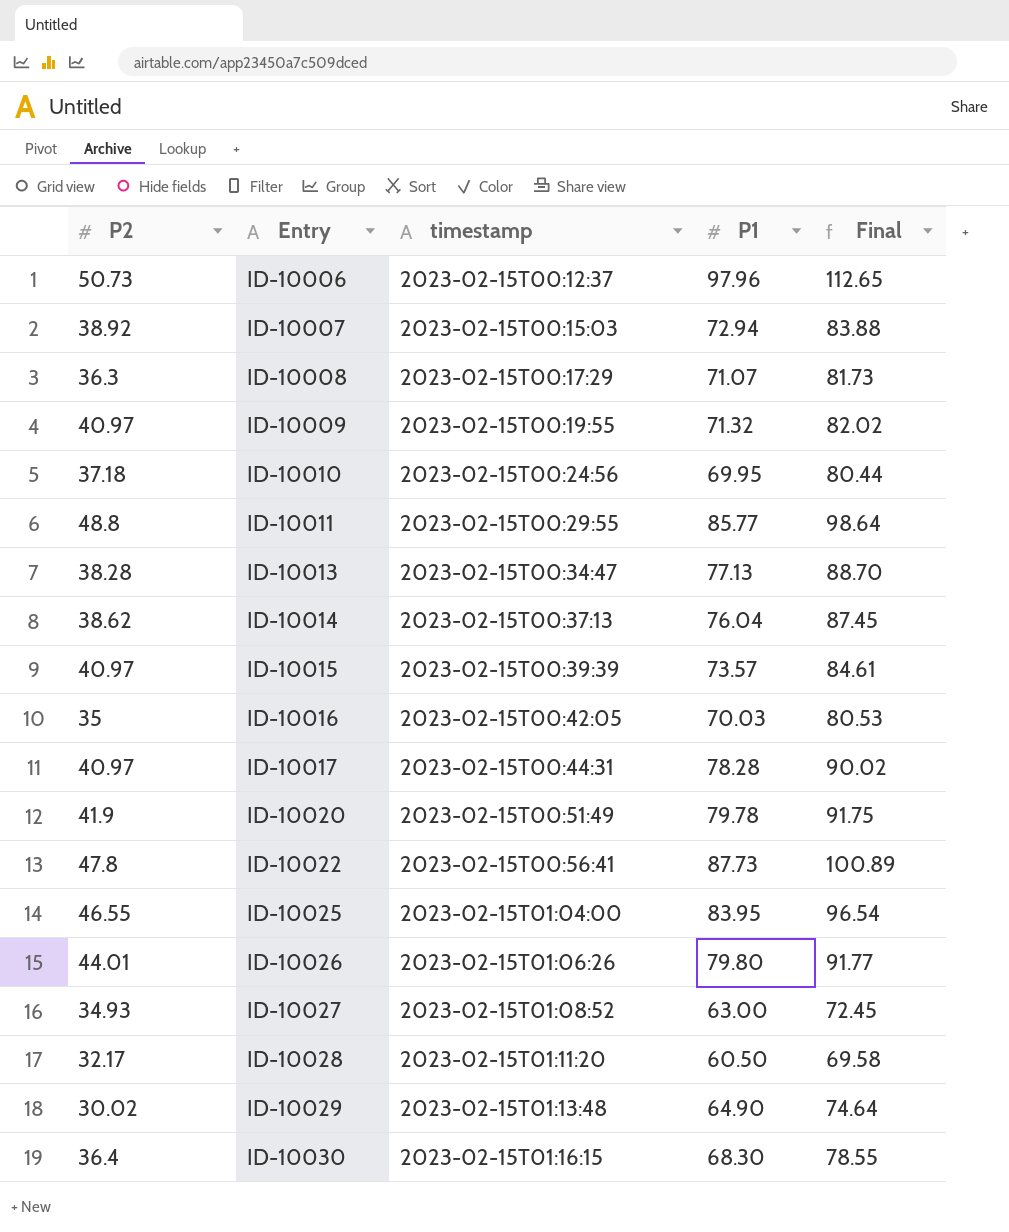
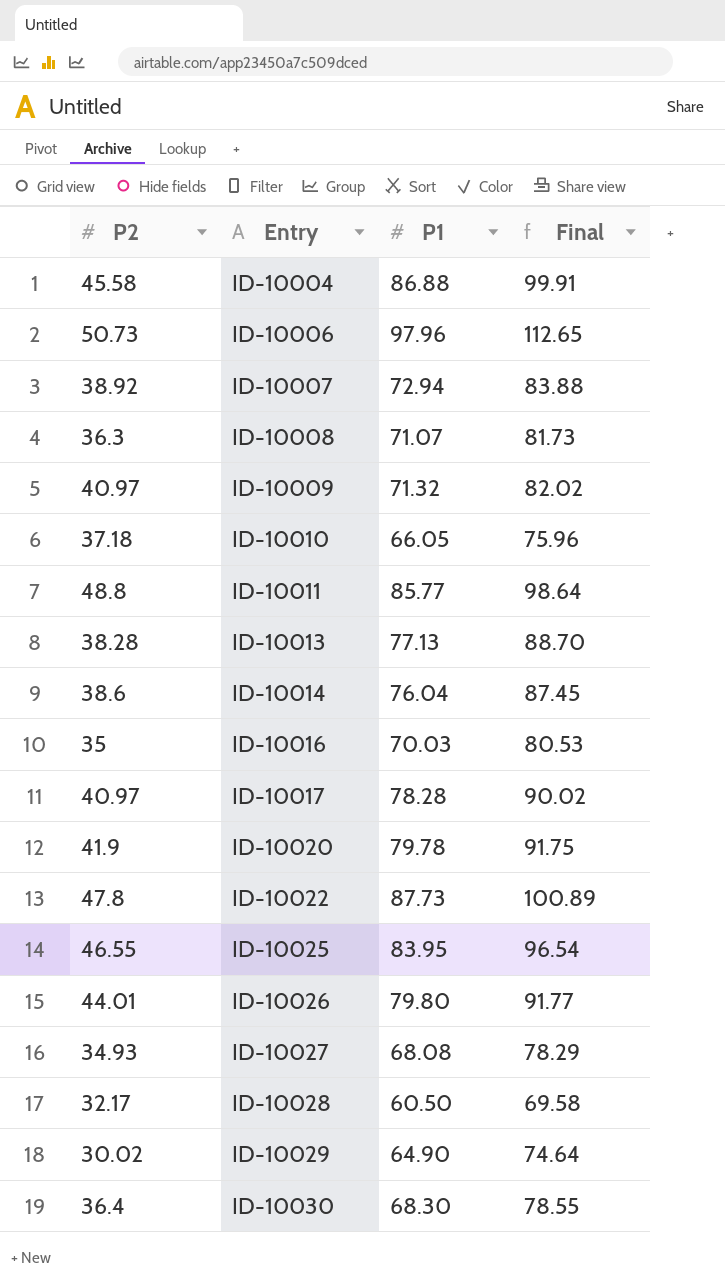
column timestamp | position: 3 -> none
row ID-10015: 40.97 | 2023-02-15T00:39:39 | 73.57 | 84.61 -> none
row ID-10004: none -> 45.58 | 86.88 | 99.91
ID-10010 | P1: 69.95 -> 66.05
ID-10010 | Final: 80.44 -> 75.96
ID-10014 | P2: 38.62 -> 38.6
ID-10027 | P1: 63.00 -> 68.08
ID-10027 | Final: 72.45 -> 78.29

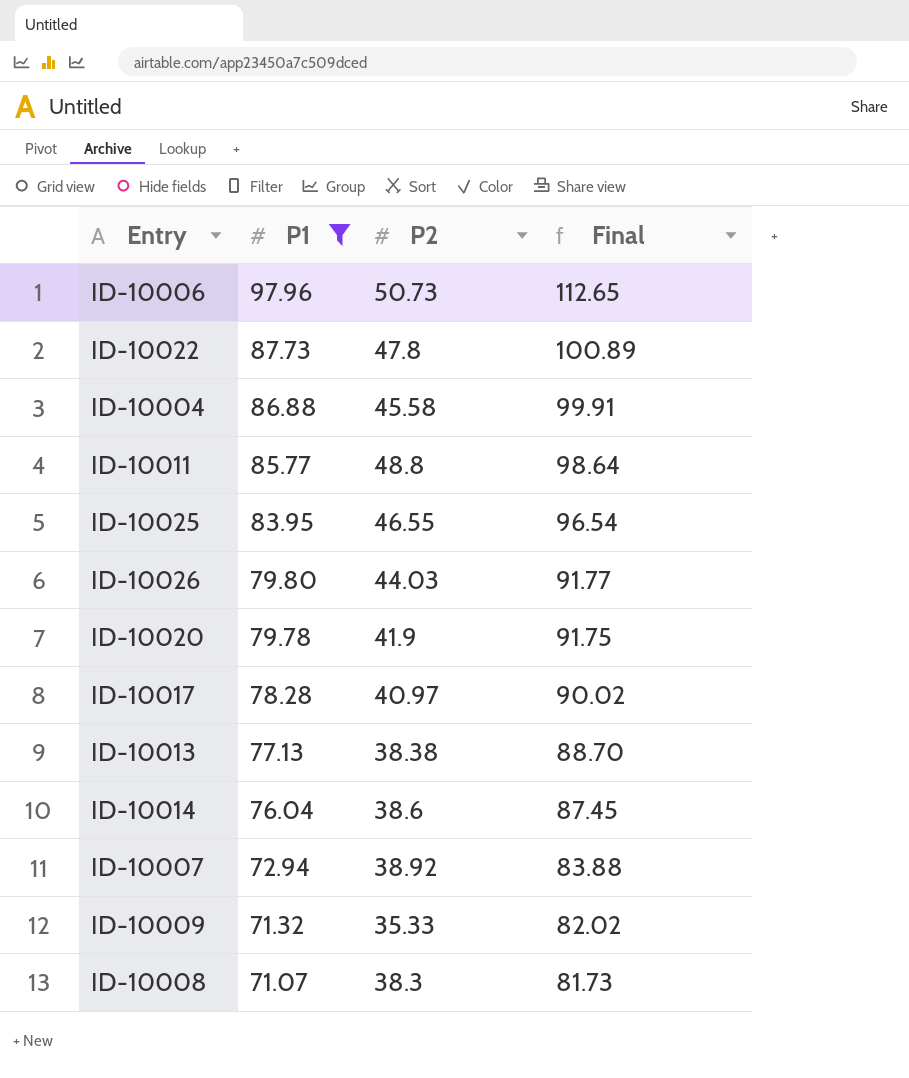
filter: none -> P1 >= 71.07
row order: Entry ascending -> P1 descending
column P2 | position: 1 -> 3
ID-10026 | P2: 44.01 -> 44.03
ID-10013 | P2: 38.28 -> 38.38
ID-10009 | P2: 40.97 -> 35.33
ID-10008 | P2: 36.3 -> 38.3

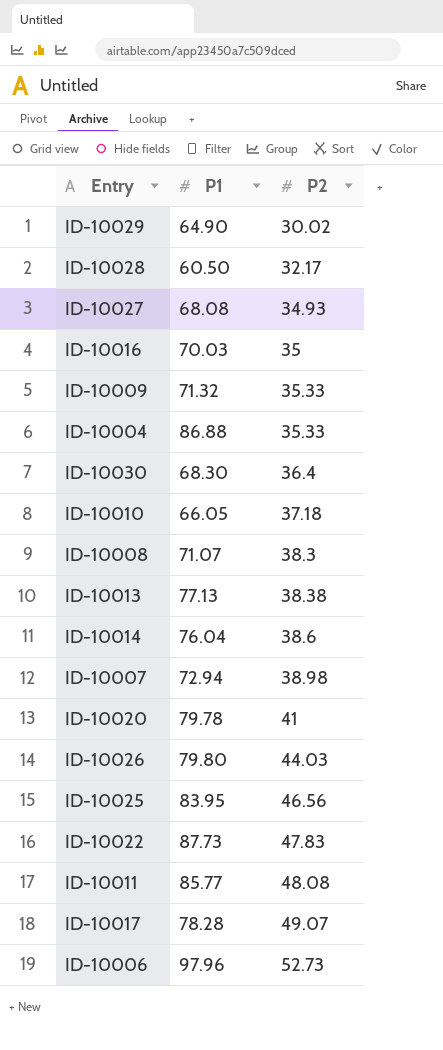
filter: P1 >= 71.07 -> none
row order: P1 descending -> P2 ascending
column Final | formula: [P1] * 1.15 -> none
ID-10004 | P2: 45.58 -> 35.33
ID-10007 | P2: 38.92 -> 38.98
ID-10020 | P2: 41.9 -> 41
ID-10025 | P2: 46.55 -> 46.56
ID-10022 | P2: 47.8 -> 47.83
ID-10011 | P2: 48.8 -> 48.08
ID-10017 | P2: 40.97 -> 49.07
ID-10006 | P2: 50.73 -> 52.73

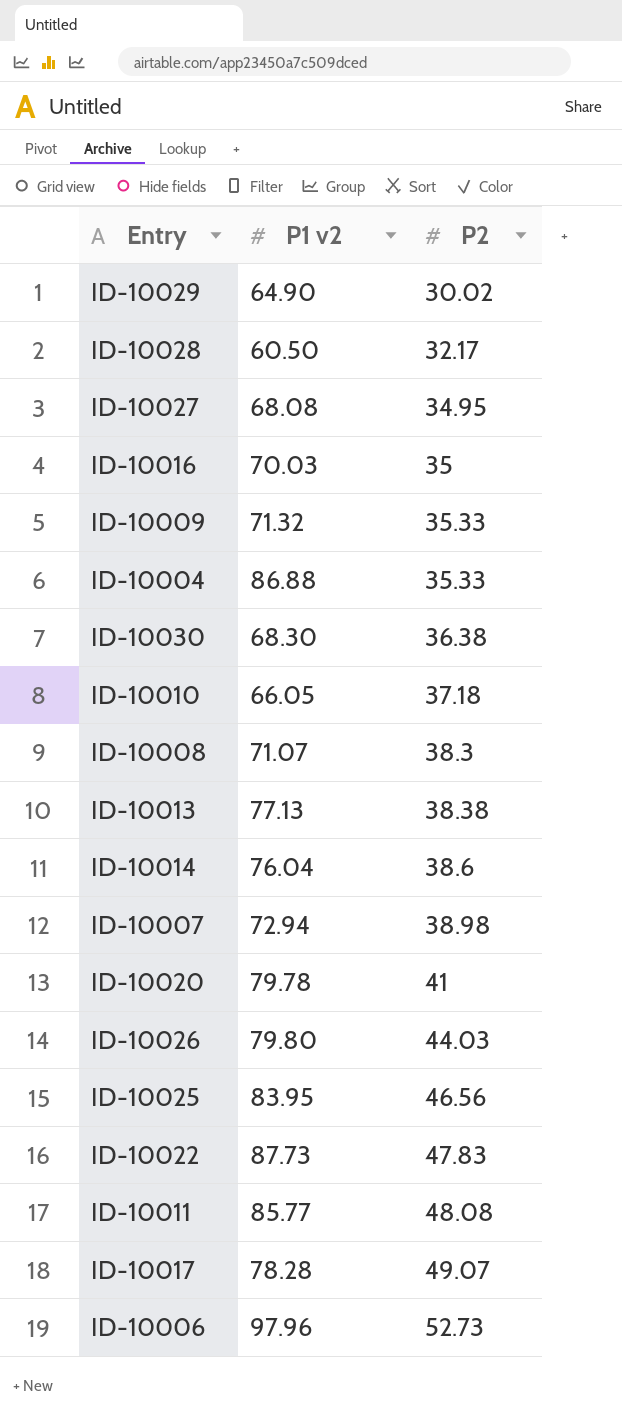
column name: P1 -> P1 v2
ID-10027 | P2: 34.93 -> 34.95
ID-10030 | P2: 36.4 -> 36.38

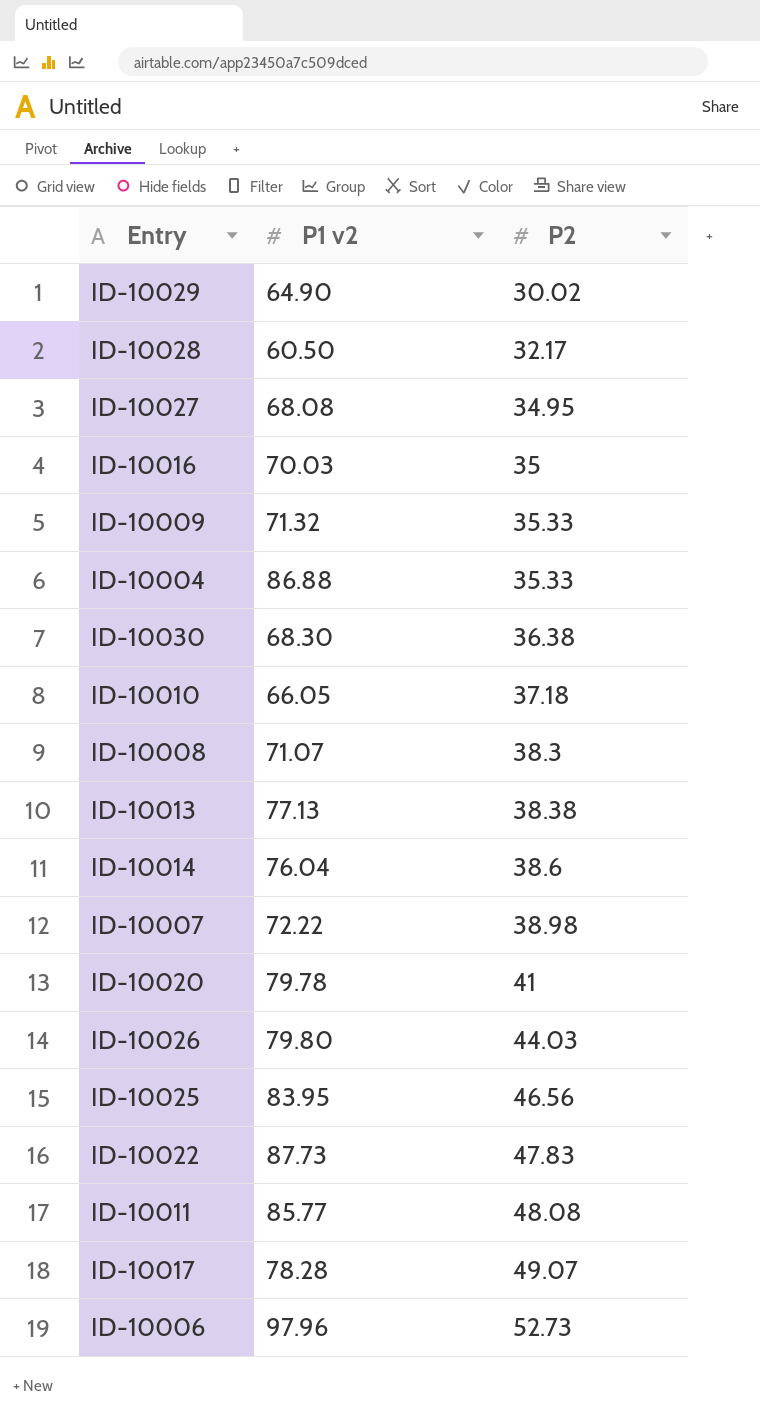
ID-10007 | P1 v2: 72.94 -> 72.22

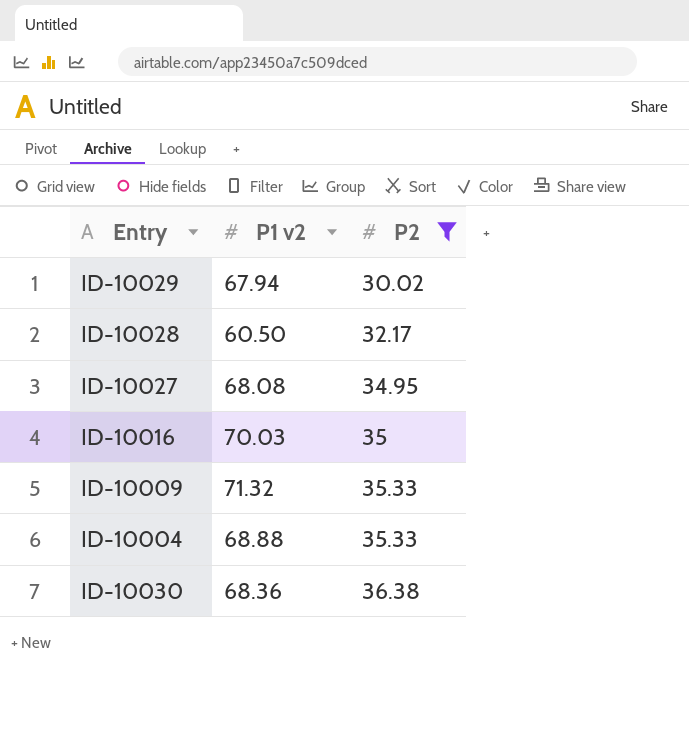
filter: none -> P2 <= 36.38
ID-10029 | P1 v2: 64.90 -> 67.94
ID-10004 | P1 v2: 86.88 -> 68.88
ID-10030 | P1 v2: 68.30 -> 68.36

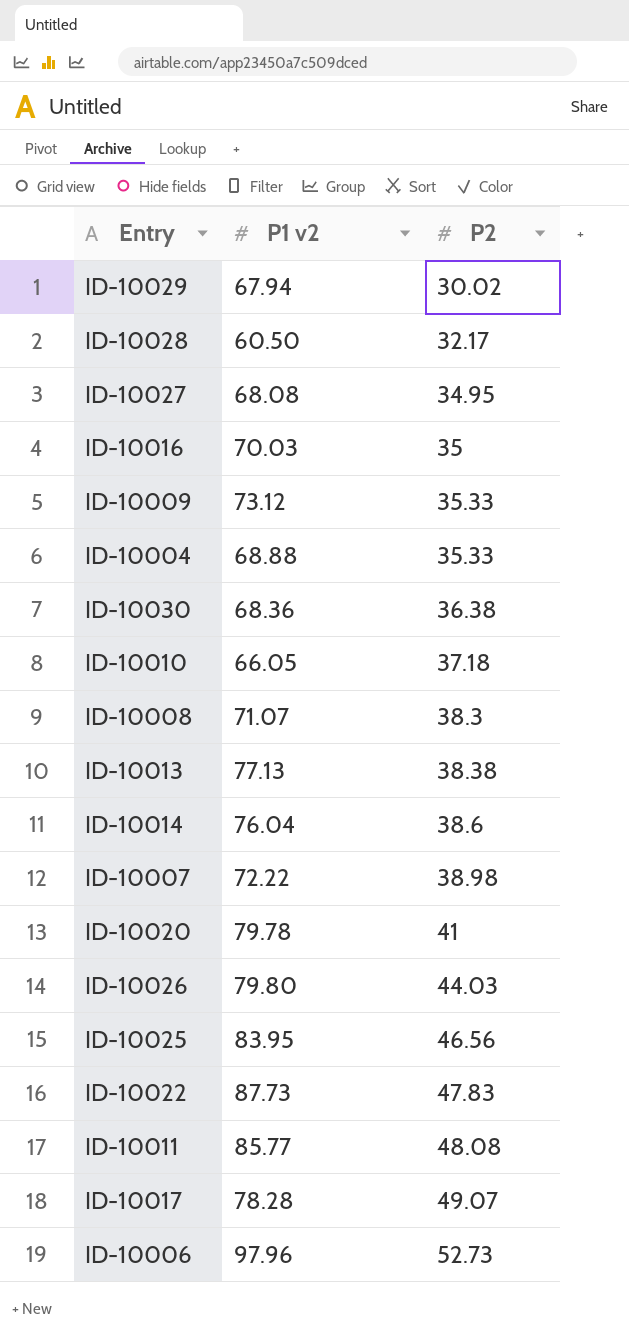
filter: P2 <= 36.38 -> none
ID-10009 | P1 v2: 71.32 -> 73.12

